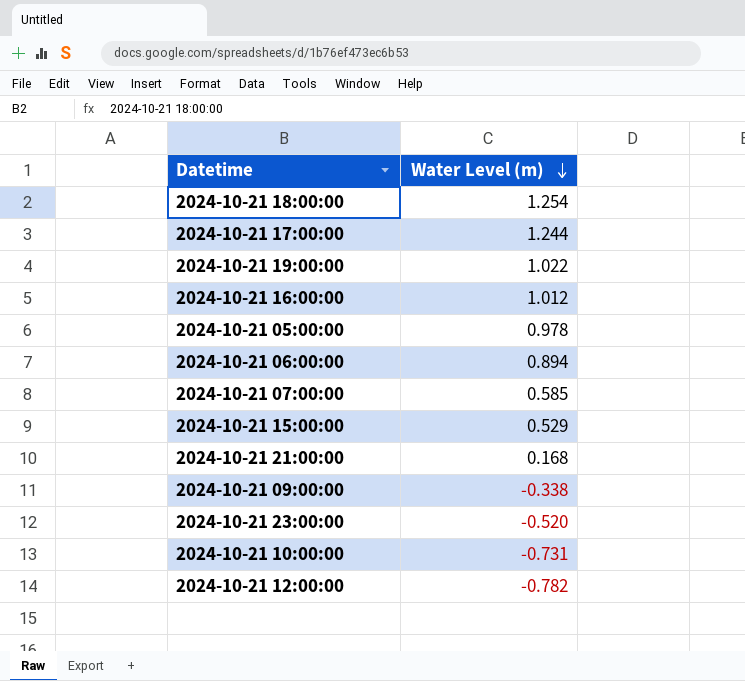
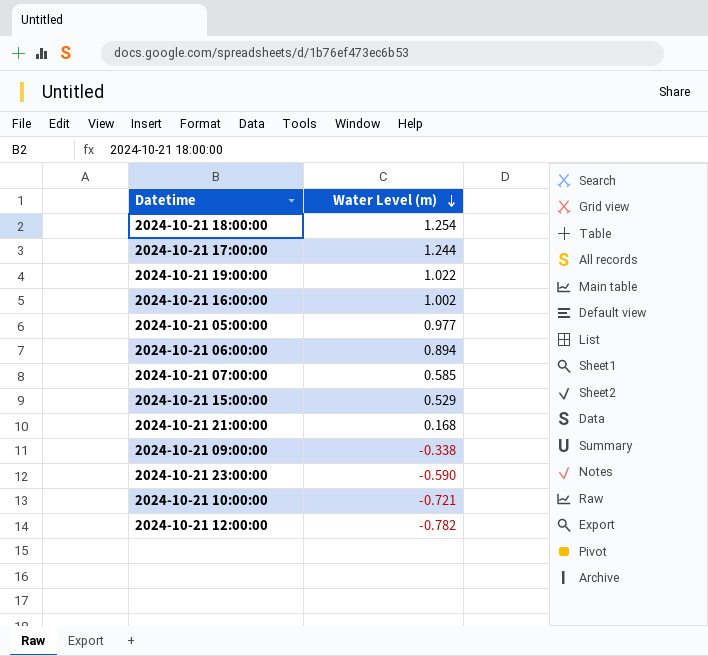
2024-10-21 16:00:00 | Water Level (m): 1.012 -> 1.002
2024-10-21 05:00:00 | Water Level (m): 0.978 -> 0.977
2024-10-21 23:00:00 | Water Level (m): -0.520 -> -0.590
2024-10-21 10:00:00 | Water Level (m): -0.731 -> -0.721

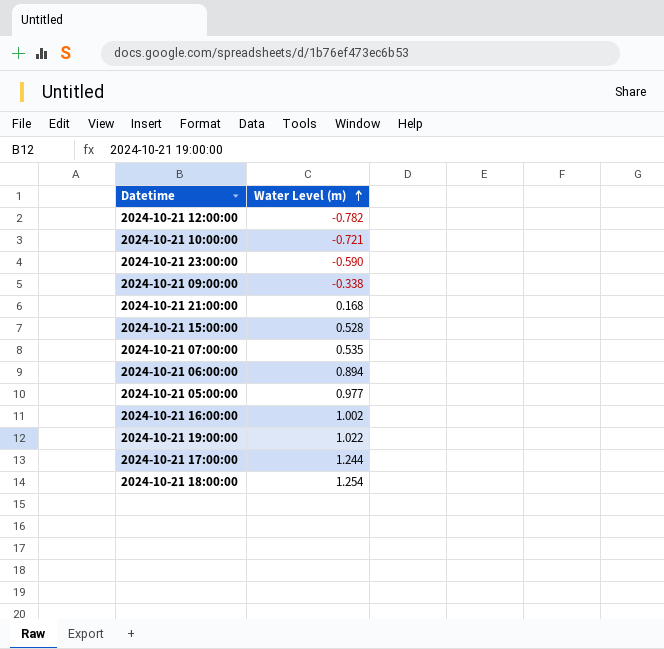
row order: Water Level (m) descending -> Water Level (m) ascending
2024-10-21 15:00:00 | Water Level (m): 0.529 -> 0.528
2024-10-21 07:00:00 | Water Level (m): 0.585 -> 0.535

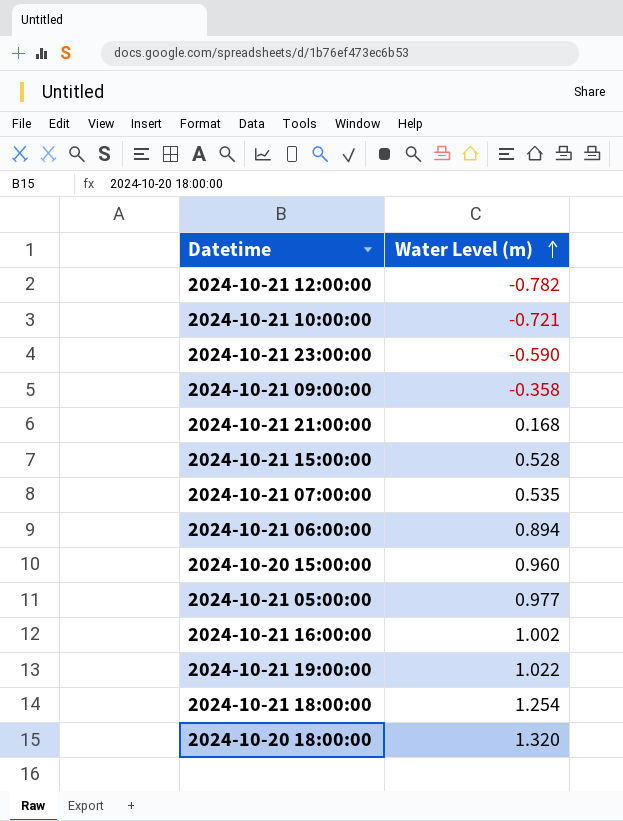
row 2024-10-21 17:00:00: 1.244 -> none
2024-10-21 09:00:00 | Water Level (m): -0.338 -> -0.358
row 2024-10-20 15:00:00: none -> 0.960
row 2024-10-20 18:00:00: none -> 1.320

